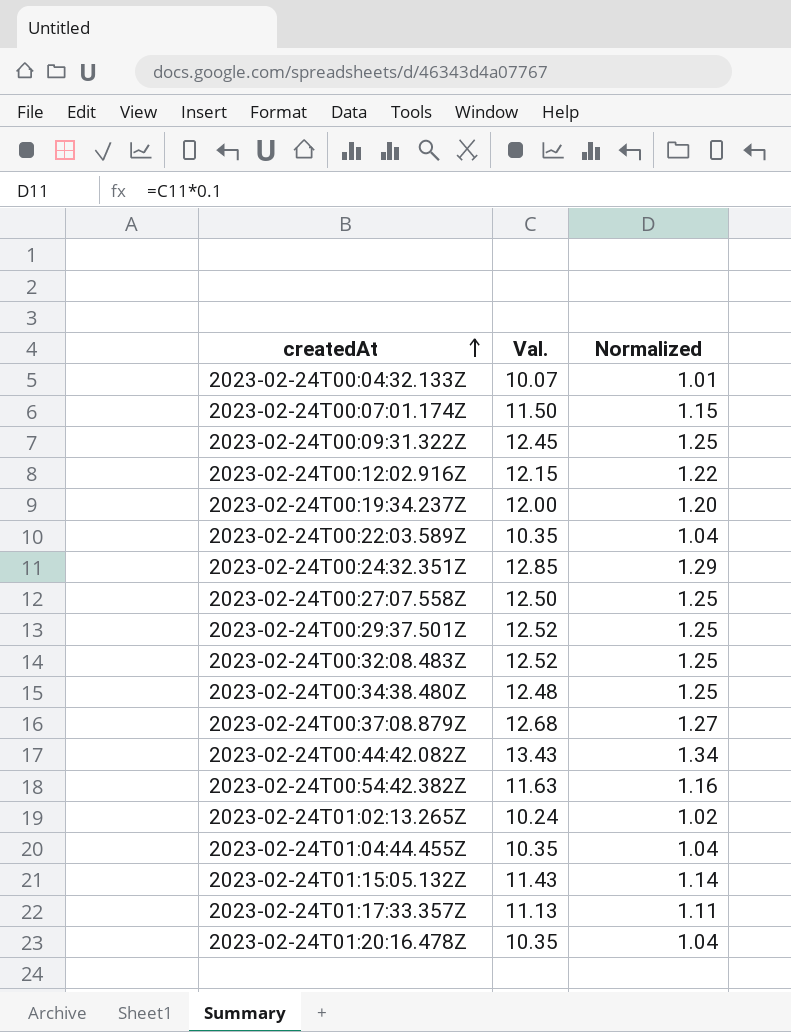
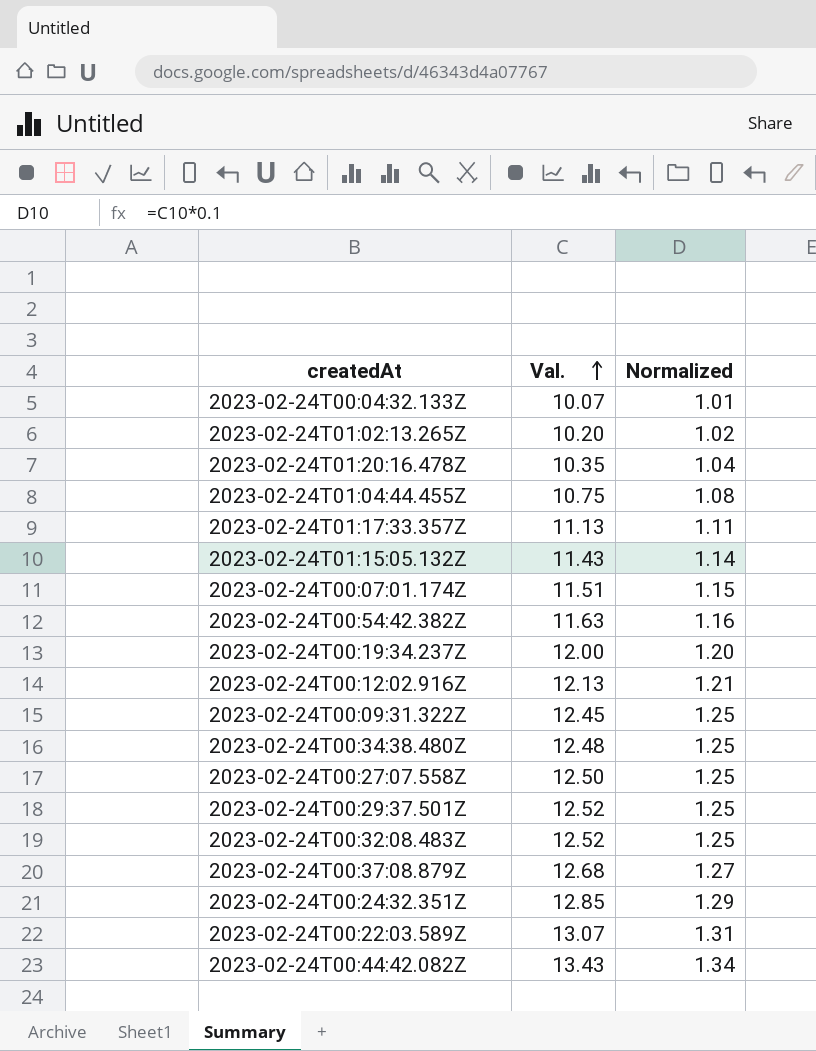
row order: createdAt ascending -> Val. ascending
2023-02-24T01:02:13.265Z | Val.: 10.24 -> 10.20
2023-02-24T01:04:44.455Z | Val.: 10.35 -> 10.75
2023-02-24T01:04:44.455Z | Normalized: 1.04 -> 1.08
2023-02-24T00:07:01.174Z | Val.: 11.50 -> 11.51
2023-02-24T00:12:02.916Z | Val.: 12.15 -> 12.13
2023-02-24T00:12:02.916Z | Normalized: 1.22 -> 1.21
2023-02-24T00:22:03.589Z | Val.: 10.35 -> 13.07
2023-02-24T00:22:03.589Z | Normalized: 1.04 -> 1.31

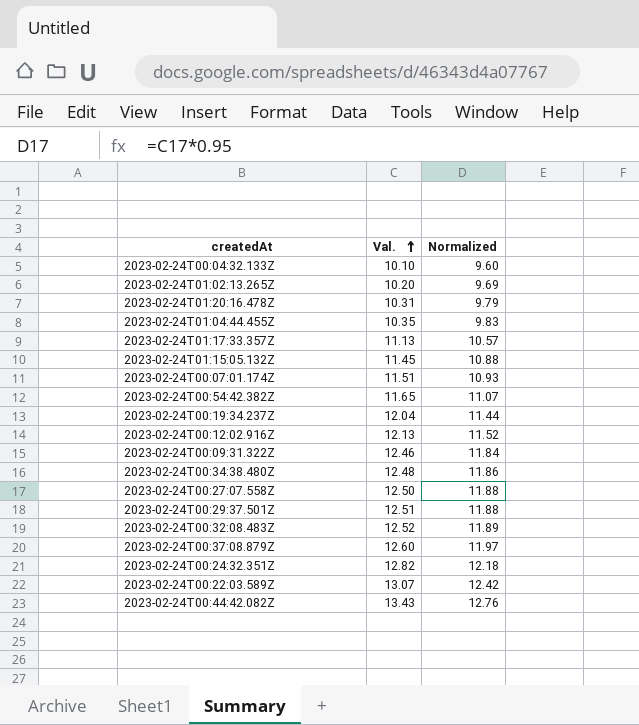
column Normalized | formula: [Val.] * 0.1 -> [Val.] * 0.95
2023-02-24T00:04:32.133Z | Val.: 10.07 -> 10.10
2023-02-24T01:20:16.478Z | Val.: 10.35 -> 10.31
2023-02-24T01:04:44.455Z | Val.: 10.75 -> 10.35
2023-02-24T01:15:05.132Z | Val.: 11.43 -> 11.45
2023-02-24T00:54:42.382Z | Val.: 11.63 -> 11.65
2023-02-24T00:19:34.237Z | Val.: 12.00 -> 12.04
2023-02-24T00:09:31.322Z | Val.: 12.45 -> 12.46
2023-02-24T00:29:37.501Z | Val.: 12.52 -> 12.51
2023-02-24T00:37:08.879Z | Val.: 12.68 -> 12.60
2023-02-24T00:24:32.351Z | Val.: 12.85 -> 12.82

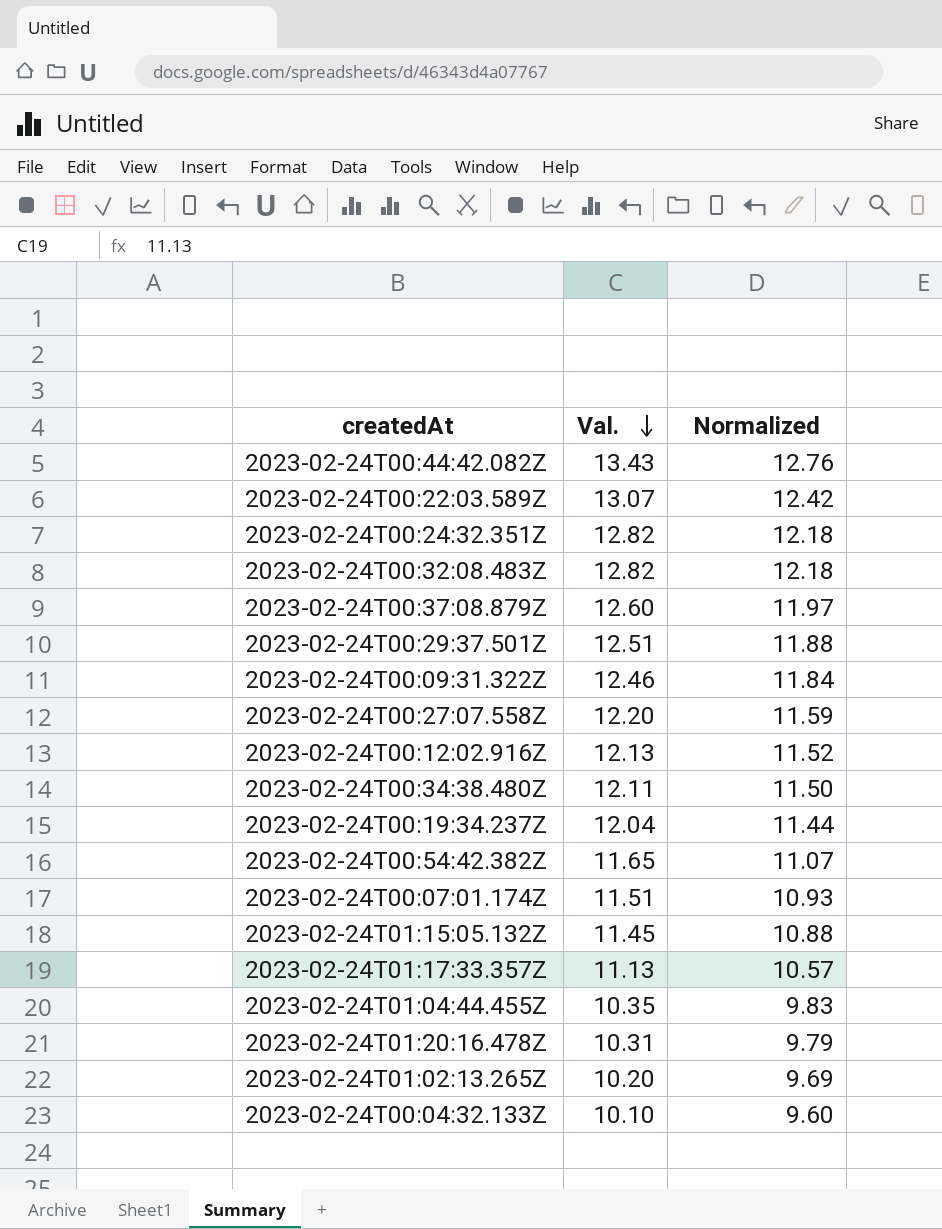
row order: Val. ascending -> Val. descending
2023-02-24T00:32:08.483Z | Val.: 12.52 -> 12.82
2023-02-24T00:32:08.483Z | Normalized: 11.89 -> 12.18
2023-02-24T00:27:07.558Z | Val.: 12.50 -> 12.20
2023-02-24T00:27:07.558Z | Normalized: 11.88 -> 11.59
2023-02-24T00:34:38.480Z | Val.: 12.48 -> 12.11
2023-02-24T00:34:38.480Z | Normalized: 11.86 -> 11.50

